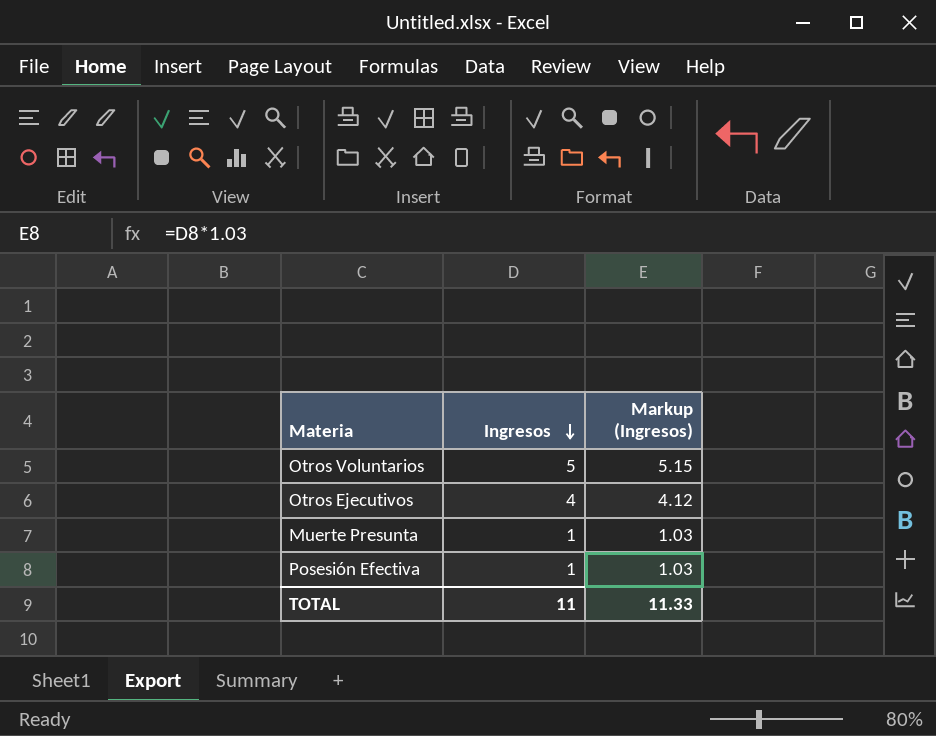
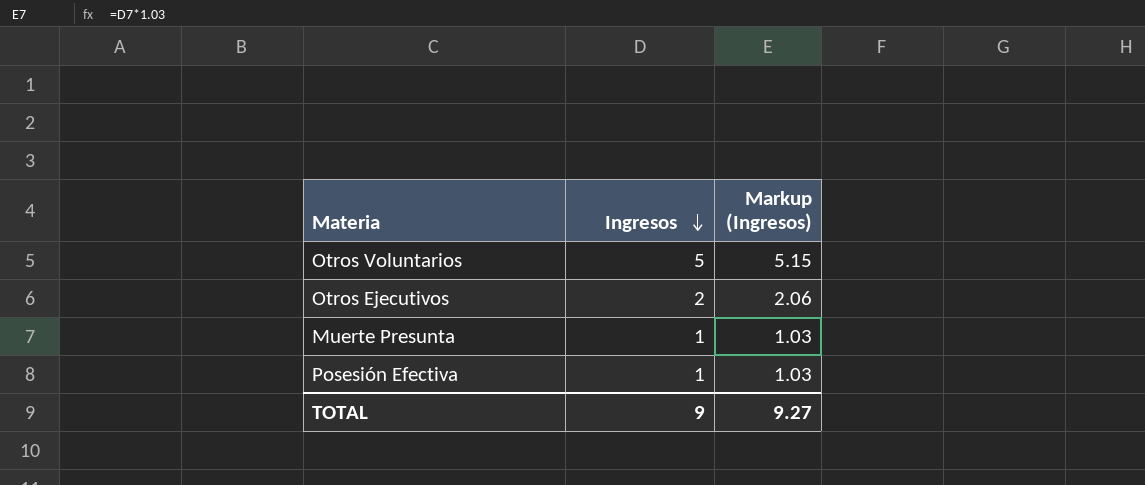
Otros Ejecutivos | Ingresos: 4 -> 2
Otros Ejecutivos | Markup (Ingresos): 4.12 -> 2.06
TOTAL | Ingresos: 11 -> 9
TOTAL | Markup (Ingresos): 11.33 -> 9.27

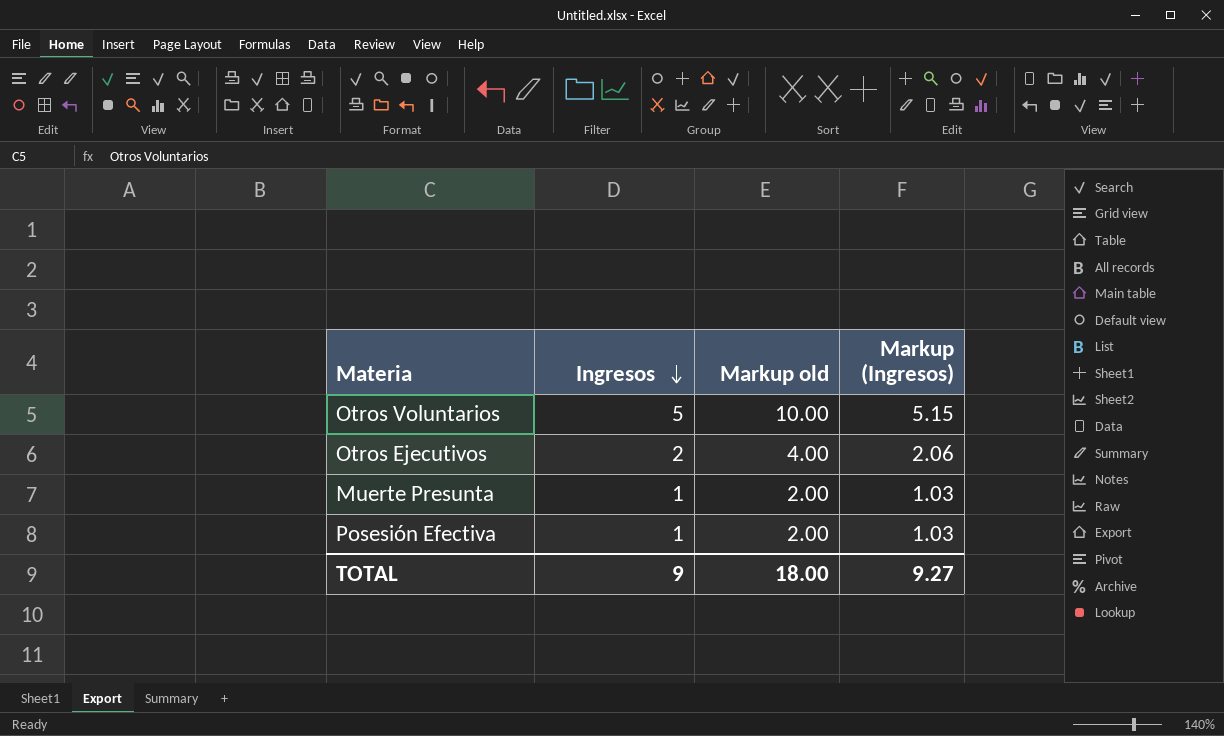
column Markup old | formula: none -> [Ingresos] * 2

